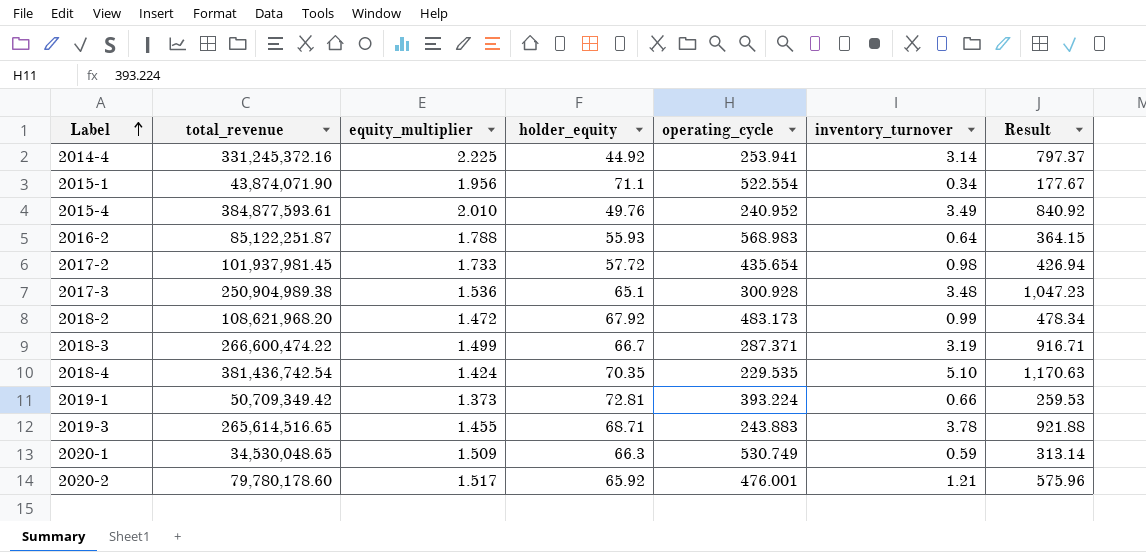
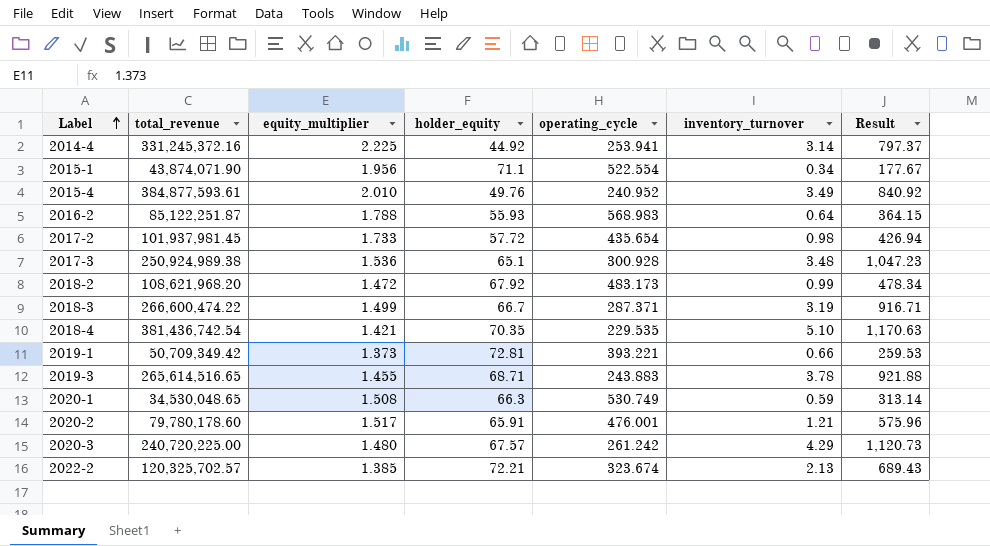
2017-3 | total_revenue: 250,904,989.38 -> 250,924,989.38
2018-4 | equity_multiplier: 1.424 -> 1.421
2019-1 | operating_cycle: 393.224 -> 393.221
2020-1 | equity_multiplier: 1.509 -> 1.508
2020-2 | holder_equity: 65.92 -> 65.91
row 2020-3: none -> 240,720,225.00 | 1.480 | 67.57 | 261.242 | 4.29 | 1,120.73
row 2022-2: none -> 120,325,702.57 | 1.385 | 72.21 | 323.674 | 2.13 | 689.43

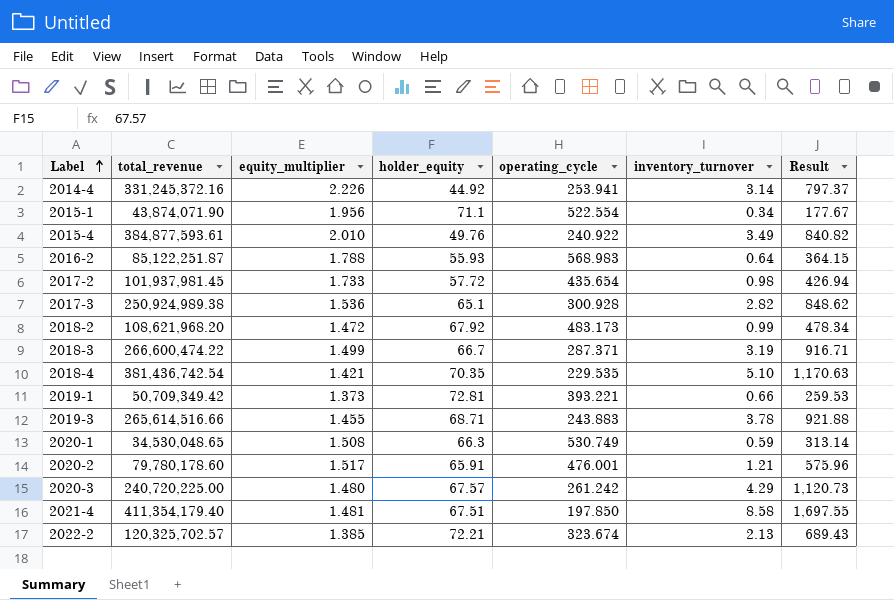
2014-4 | equity_multiplier: 2.225 -> 2.226
2015-4 | operating_cycle: 240.952 -> 240.922
2015-4 | Result: 840.92 -> 840.82
2017-3 | inventory_turnover: 3.48 -> 2.82
2017-3 | Result: 1,047.23 -> 848.62
2019-3 | total_revenue: 265,614,516.65 -> 265,614,516.66
row 2021-4: none -> 411,354,179.40 | 1.481 | 67.51 | 197.850 | 8.58 | 1,697.55

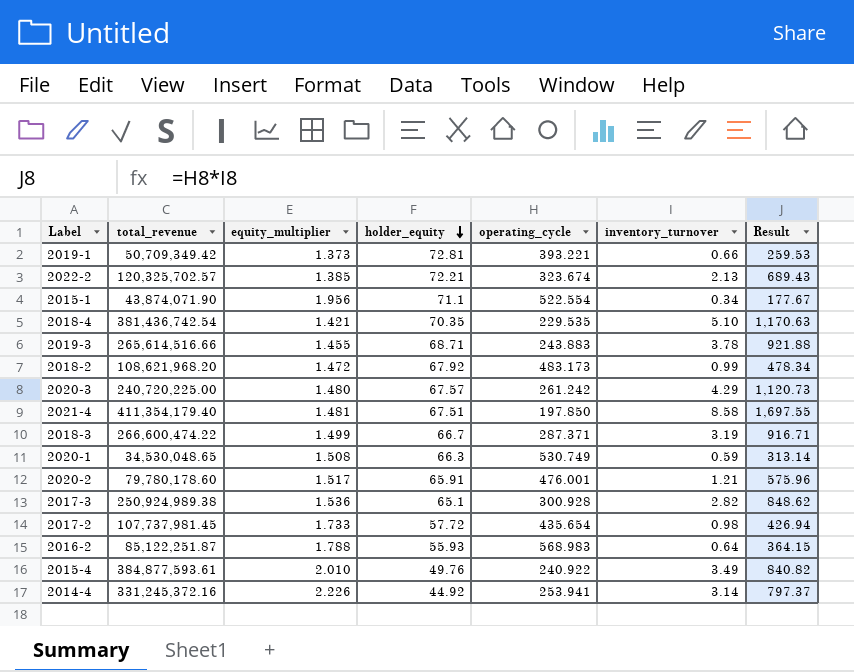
row order: Label ascending -> holder_equity descending
2017-2 | total_revenue: 101,937,981.45 -> 107,737,981.45

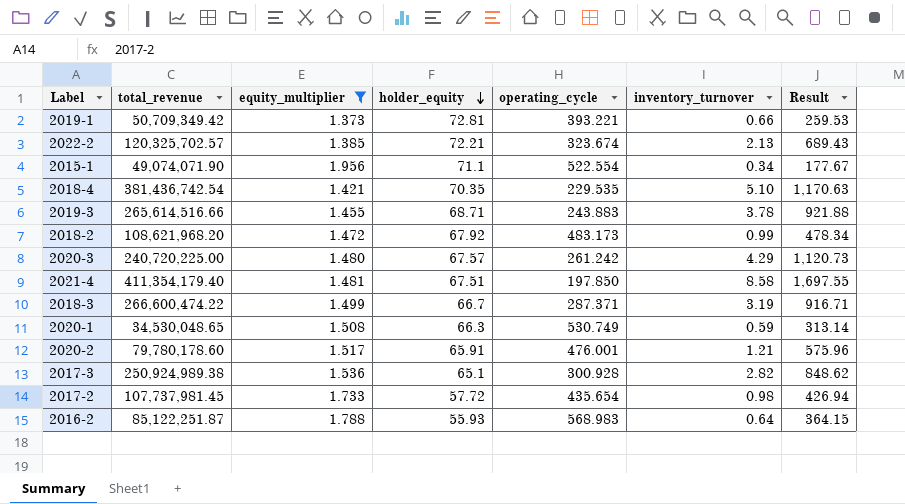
filter: none -> equity_multiplier <= 1.956
2015-1 | total_revenue: 43,874,071.90 -> 49,074,071.90

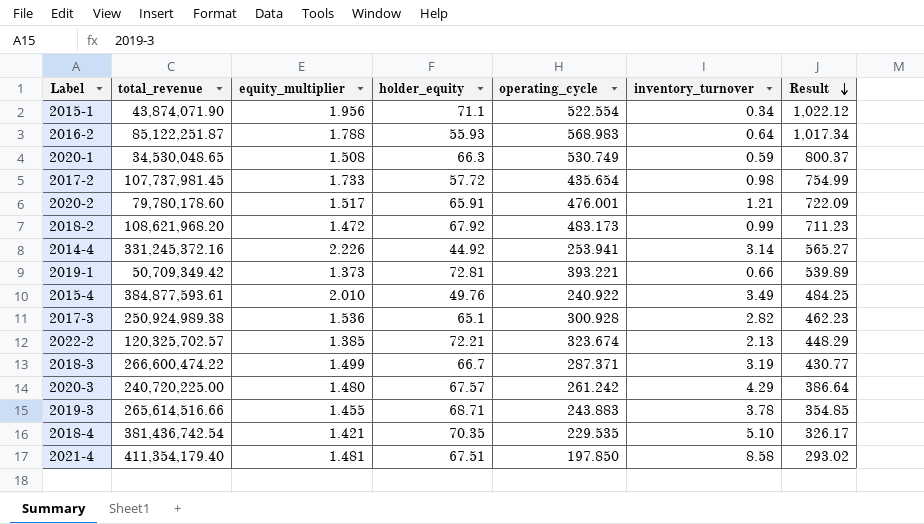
filter: equity_multiplier <= 1.956 -> none
row order: holder_equity descending -> Result descending
column Result | formula: [operating_cycle] * [inventory_turnover] -> [equity_multiplier] * [operating_cycle]
2015-1 | total_revenue: 49,074,071.90 -> 43,874,071.90

